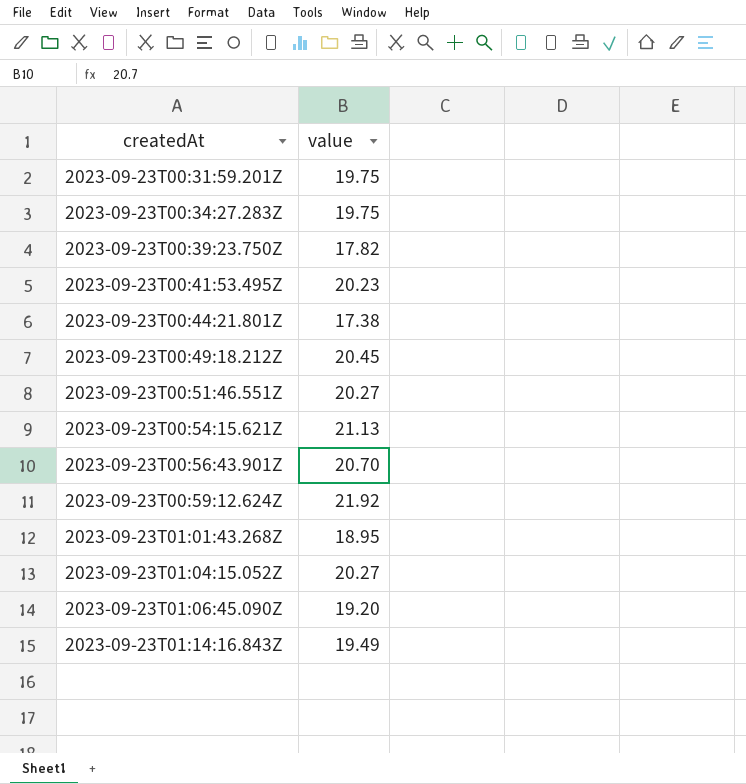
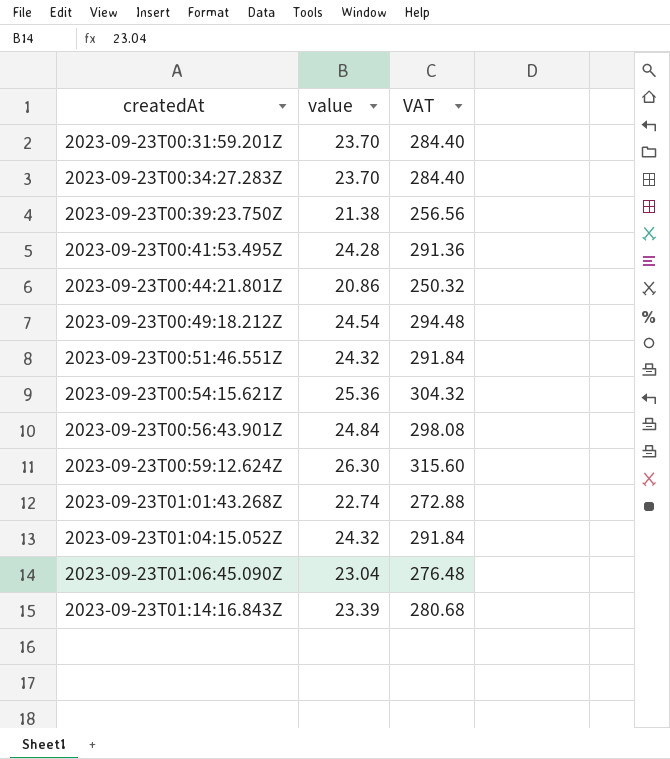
column VAT | formula: none -> [value] * 12
2023-09-23T00:31:59.201Z | value: 19.75 -> 23.70
2023-09-23T00:34:27.283Z | value: 19.75 -> 23.70
2023-09-23T00:39:23.750Z | value: 17.82 -> 21.38
2023-09-23T00:41:53.495Z | value: 20.23 -> 24.28
2023-09-23T00:44:21.801Z | value: 17.38 -> 20.86
2023-09-23T00:49:18.212Z | value: 20.45 -> 24.54
2023-09-23T00:51:46.551Z | value: 20.27 -> 24.32
2023-09-23T00:54:15.621Z | value: 21.13 -> 25.36
2023-09-23T00:56:43.901Z | value: 20.70 -> 24.84
2023-09-23T00:59:12.624Z | value: 21.92 -> 26.30
2023-09-23T01:01:43.268Z | value: 18.95 -> 22.74
2023-09-23T01:04:15.052Z | value: 20.27 -> 24.32
2023-09-23T01:06:45.090Z | value: 19.20 -> 23.04
2023-09-23T01:14:16.843Z | value: 19.49 -> 23.39

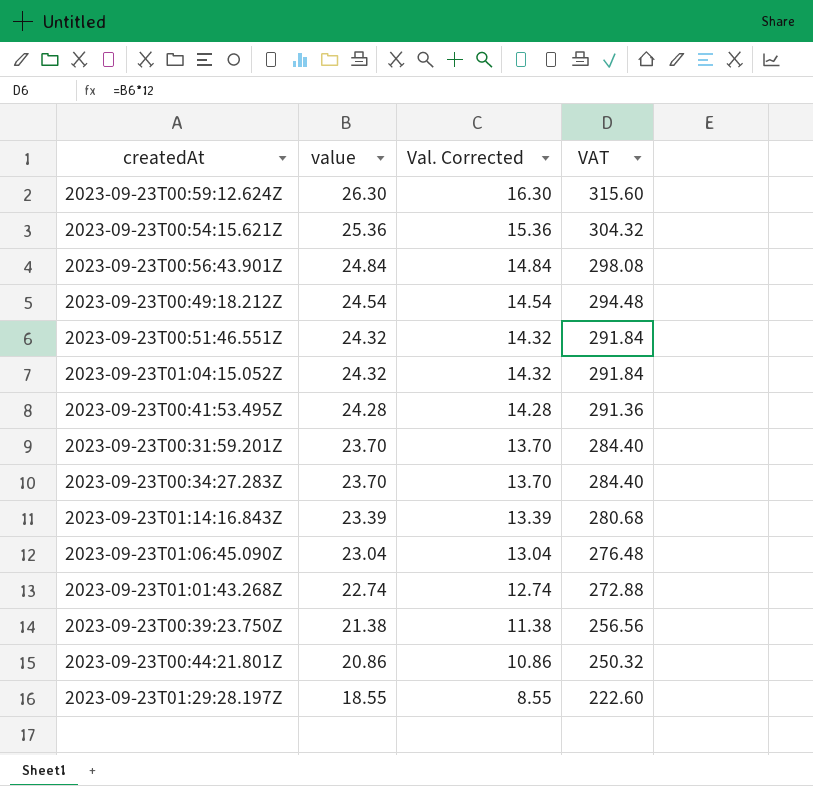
row order: createdAt ascending -> value descending
column Val. Corrected | formula: none -> [value] - 10
row 2023-09-23T01:29:28.197Z: none -> 18.55 | 8.55 | 222.60

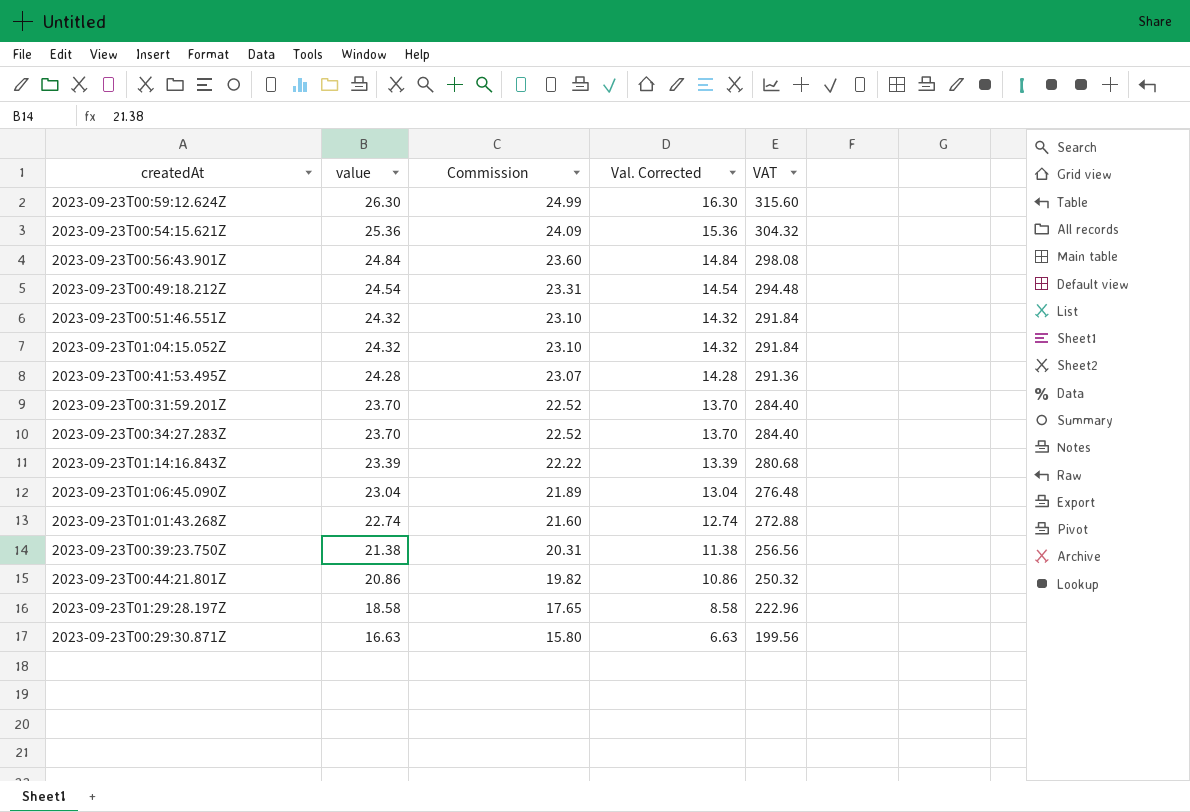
column Commission | formula: none -> [value] * 0.95
2023-09-23T01:29:28.197Z | value: 18.55 -> 18.58
2023-09-23T01:29:28.197Z | Val. Corrected: 8.55 -> 8.58
2023-09-23T01:29:28.197Z | VAT: 222.60 -> 222.96
row 2023-09-23T00:29:30.871Z: none -> 16.63 | 15.80 | 6.63 | 199.56

